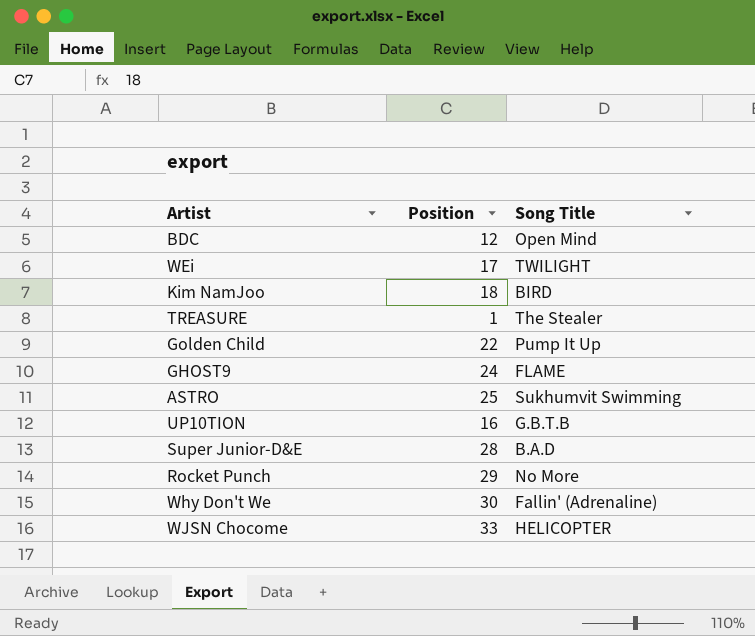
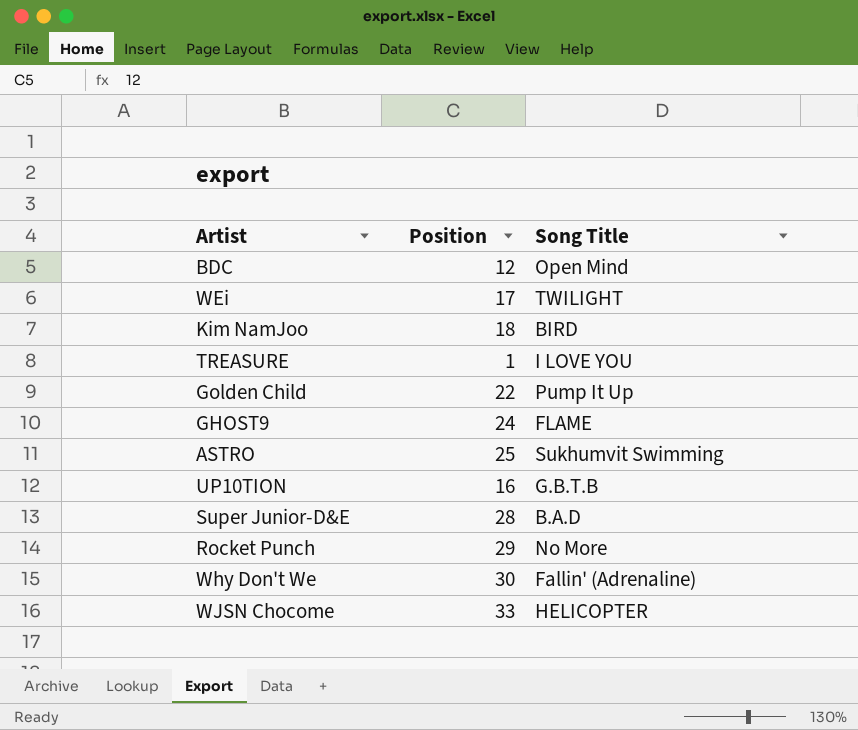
TREASURE | Song Title: The Stealer -> I LOVE YOU

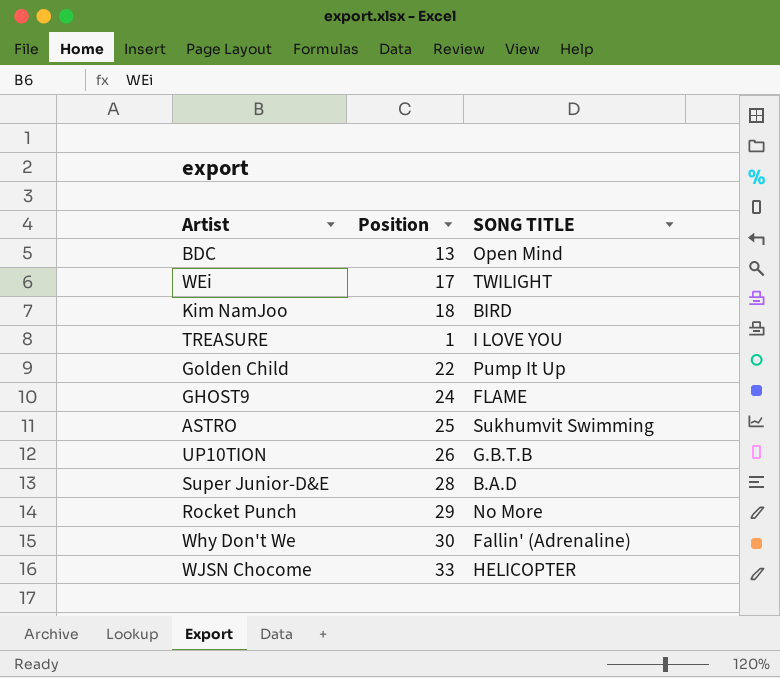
column name: Song Title -> SONG TITLE
BDC | Position: 12 -> 13
UP10TION | Position: 16 -> 26

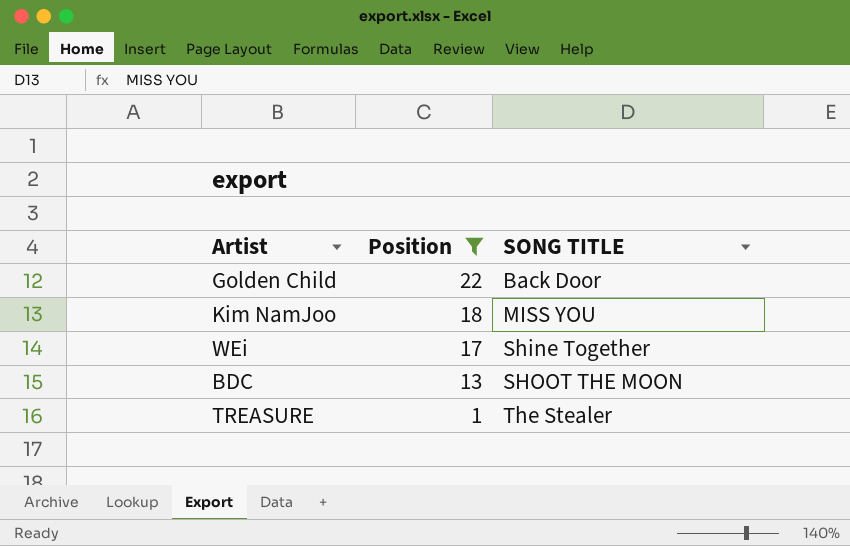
filter: none -> Position <= 22
row order: none -> Position descending
Golden Child | SONG TITLE: Pump It Up -> Back Door
Kim NamJoo | SONG TITLE: BIRD -> MISS YOU
WEi | SONG TITLE: TWILIGHT -> Shine Together
BDC | SONG TITLE: Open Mind -> SHOOT THE MOON
TREASURE | SONG TITLE: I LOVE YOU -> The Stealer

